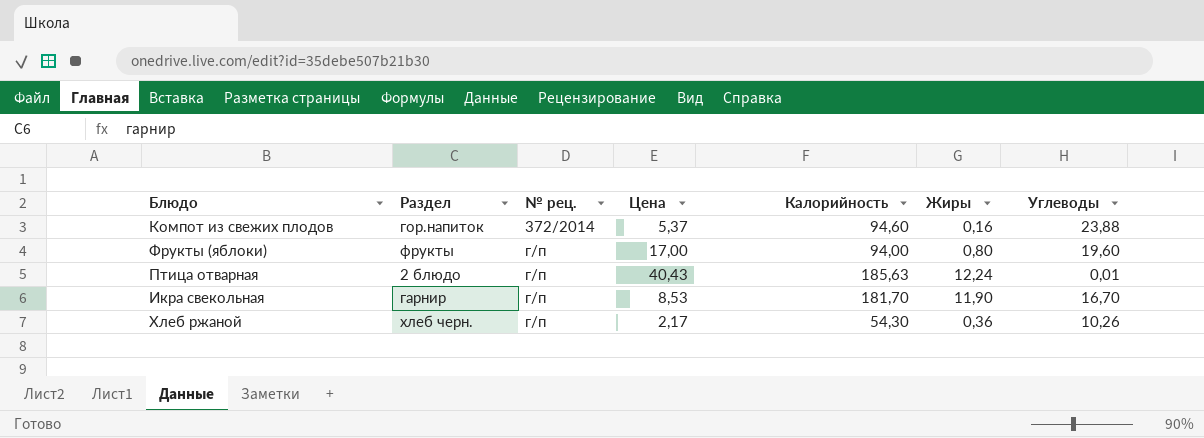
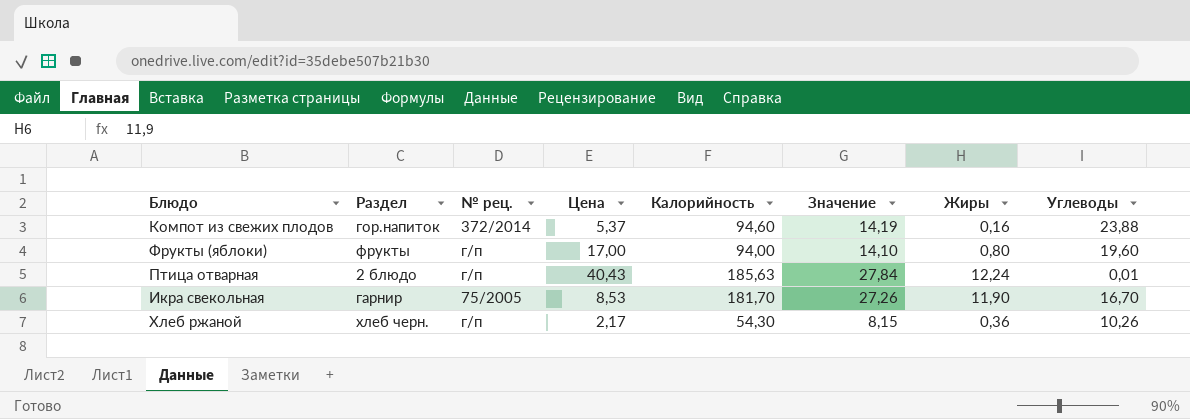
column Значение | formula: none -> [Калорийность] * 0,15
Икра свекольная | № рец.: г/п -> 75/2005

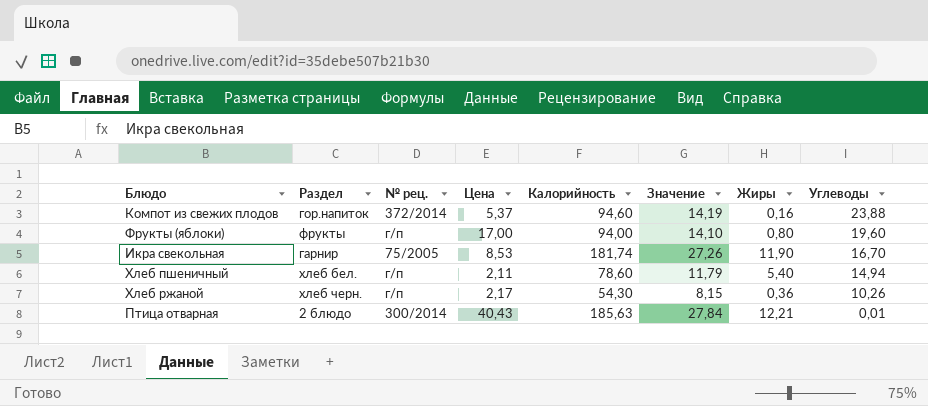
row order: none -> Углеводы descending
Икра свекольная | Калорийность: 181,70 -> 181,74
row Хлеб пшеничный: none -> хлеб бел. | г/п | 2,11 | 78,60 | 11,79 | 5,40 | 14,94
Птица отварная | № рец.: г/п -> 300/2014
Птица отварная | Жиры: 12,24 -> 12,21

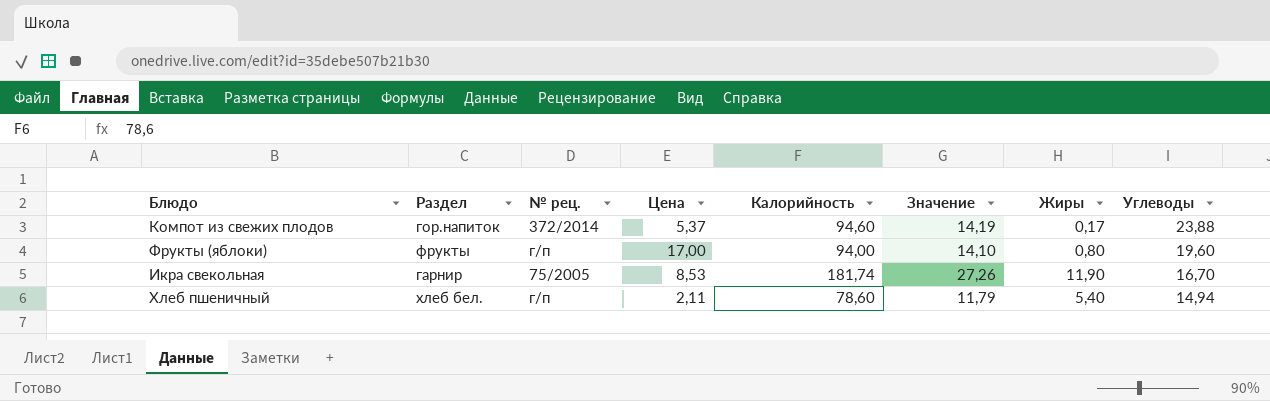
row Хлеб ржаной: хлеб черн. | г/п | 2,17 | 54,30 | 8,15 | 0,36 | 10,26 -> none
row Птица отварная: 2 блюдо | 300/2014 | 40,43 | 185,63 | 27,84 | 12,21 | 0,01 -> none
Компот из свежих плодов | Жиры: 0,16 -> 0,17

